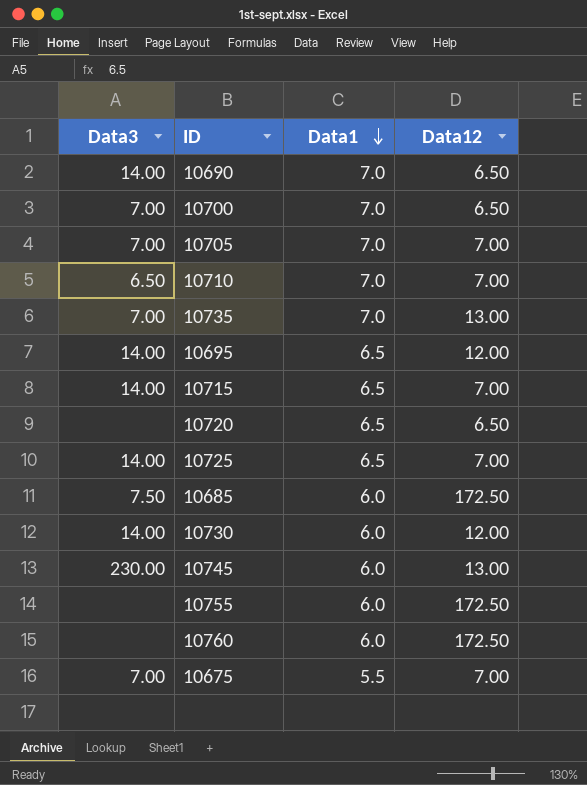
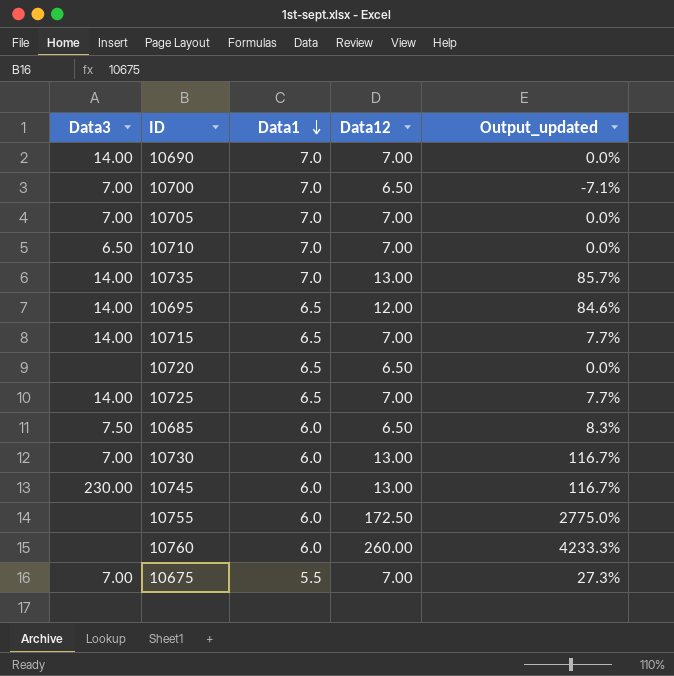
column Output_updated | formula: none -> ([Data12] - [Data1]) / [Data1]
10690 | Data12: 6.50 -> 7.00
10735 | Data3: 7.00 -> 14.00
10685 | Data12: 172.50 -> 6.50
10730 | Data3: 14.00 -> 7.00
10730 | Data12: 12.00 -> 13.00
10760 | Data12: 172.50 -> 260.00

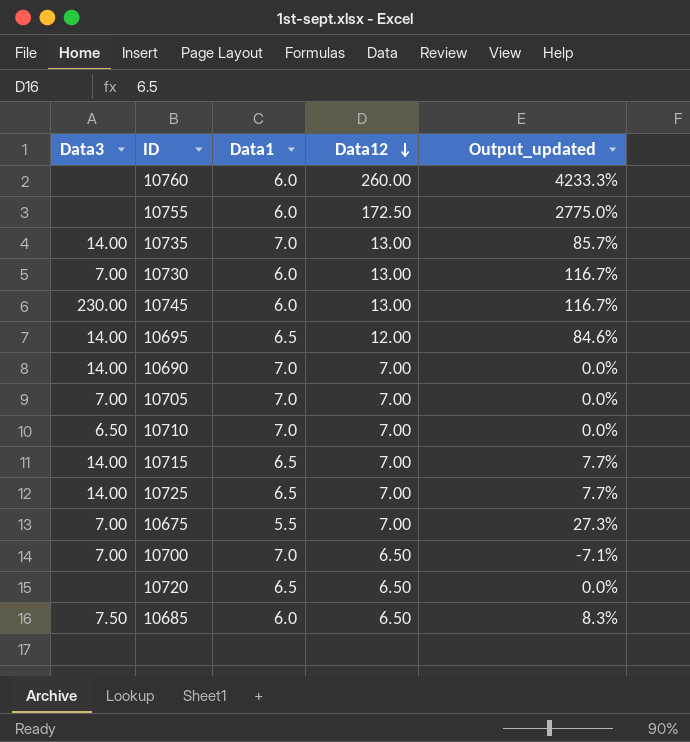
row order: Data1 descending -> Data12 descending

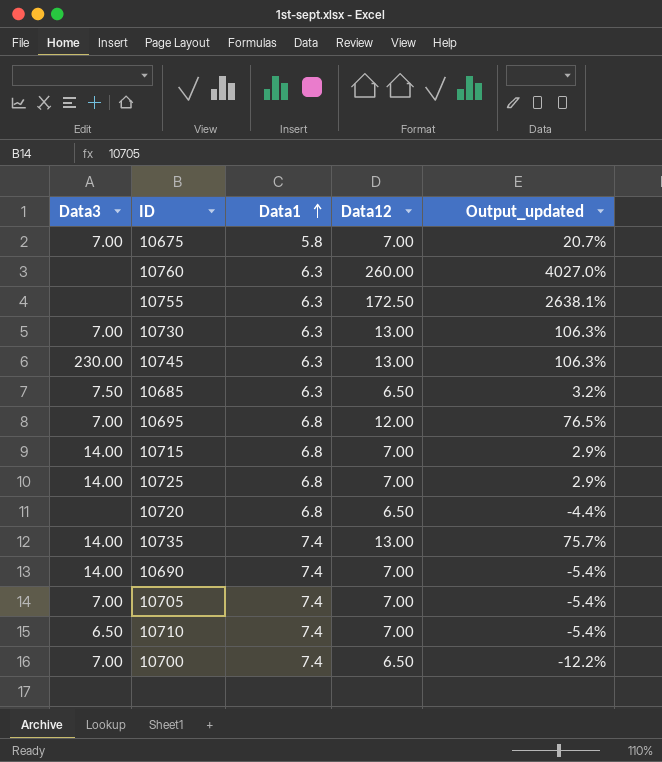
row order: Data12 descending -> Data1 ascending
10675 | Data1: 5.5 -> 5.8
10675 | Output_updated: 27.3% -> 20.7%
10760 | Data1: 6.0 -> 6.3
10760 | Output_updated: 4233.3% -> 4027.0%
10755 | Data1: 6.0 -> 6.3
10755 | Output_updated: 2775.0% -> 2638.1%
10730 | Data1: 6.0 -> 6.3
10730 | Output_updated: 116.7% -> 106.3%
10745 | Data1: 6.0 -> 6.3
10745 | Output_updated: 116.7% -> 106.3%
10685 | Data1: 6.0 -> 6.3
10685 | Output_updated: 8.3% -> 3.2%
10695 | Data3: 14.00 -> 7.00
10695 | Data1: 6.5 -> 6.8
10695 | Output_updated: 84.6% -> 76.5%
10715 | Data1: 6.5 -> 6.8
10715 | Output_updated: 7.7% -> 2.9%
10725 | Data1: 6.5 -> 6.8
10725 | Output_updated: 7.7% -> 2.9%
10720 | Data1: 6.5 -> 6.8
10720 | Output_updated: 0.0% -> -4.4%
10735 | Data1: 7.0 -> 7.4
10735 | Output_updated: 85.7% -> 75.7%
10690 | Data1: 7.0 -> 7.4
10690 | Output_updated: 0.0% -> -5.4%
10705 | Data1: 7.0 -> 7.4
10705 | Output_updated: 0.0% -> -5.4%
10710 | Data1: 7.0 -> 7.4
10710 | Output_updated: 0.0% -> -5.4%
10700 | Data1: 7.0 -> 7.4
10700 | Output_updated: -7.1% -> -12.2%

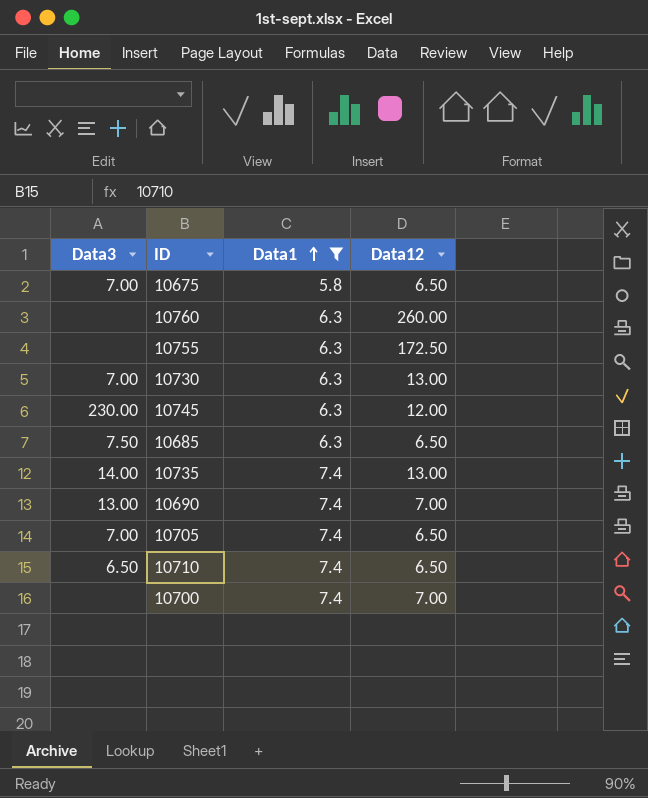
filter: none -> Data1 != 6.8
column Output_updated | formula: ([Data12] - [Data1]) / [Data1] -> none
10675 | Data12: 7.00 -> 6.50
10745 | Data12: 13.00 -> 12.00
10690 | Data3: 14.00 -> 13.00
10705 | Data12: 7.00 -> 6.50
10710 | Data12: 7.00 -> 6.50
10700 | Data3: 7.00 -> none
10700 | Data12: 6.50 -> 7.00

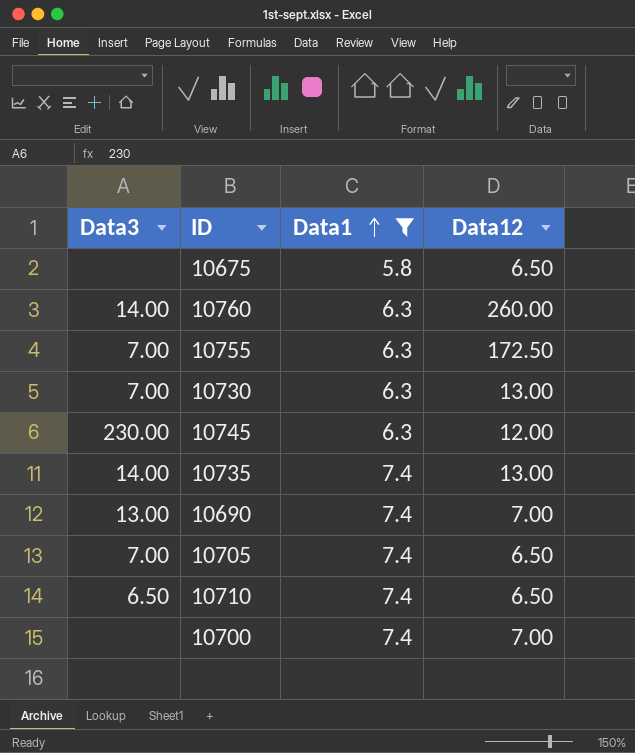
row 10685: 7.50 | 6.3 | 6.50 -> none
10675 | Data3: 7.00 -> none
10760 | Data3: none -> 14.00
10755 | Data3: none -> 7.00

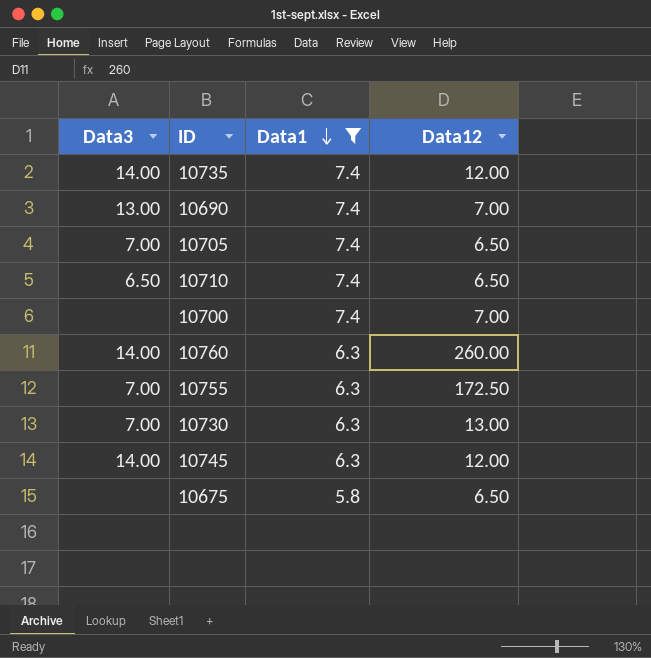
row order: Data1 ascending -> Data1 descending
10735 | Data12: 13.00 -> 12.00
10745 | Data3: 230.00 -> 14.00

